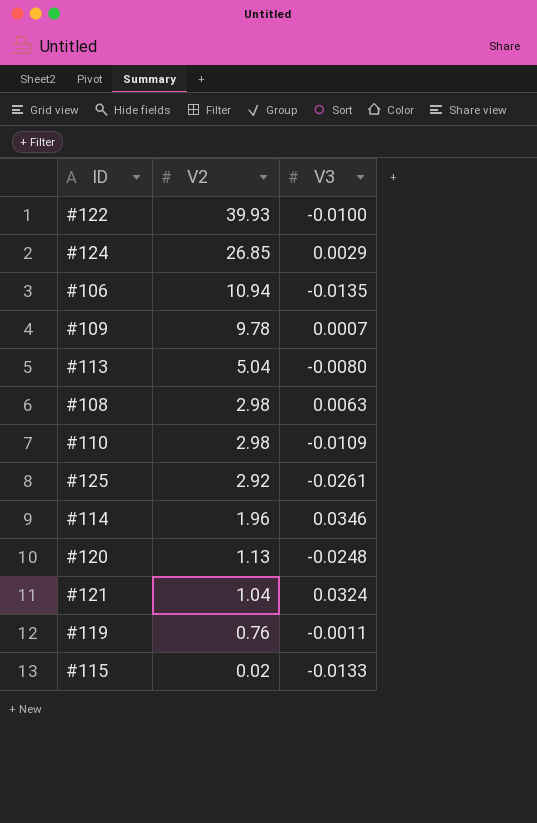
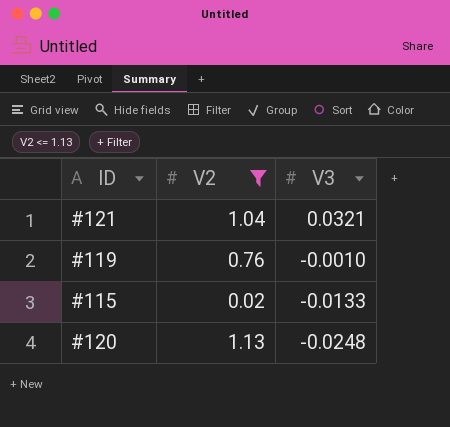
filter: none -> V2 <= 1.13
row order: V2 descending -> V3 descending
#121 | V3: 0.0324 -> 0.0321
#119 | V3: -0.0011 -> -0.0010

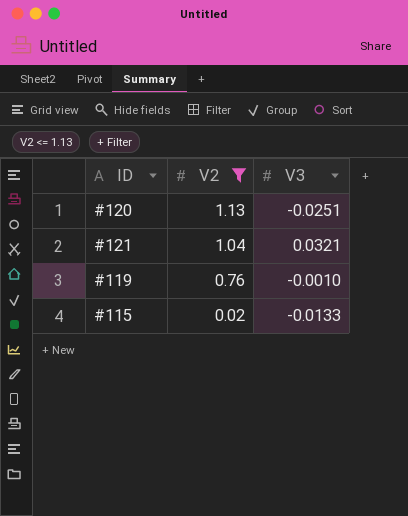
row order: V3 descending -> V2 descending
#120 | V3: -0.0248 -> -0.0251

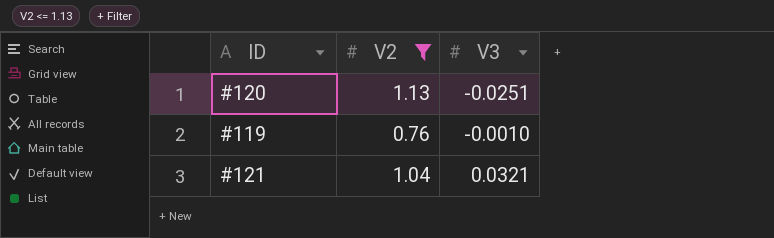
row order: V2 descending -> V3 ascending
row #115: 0.02 | -0.0133 -> none

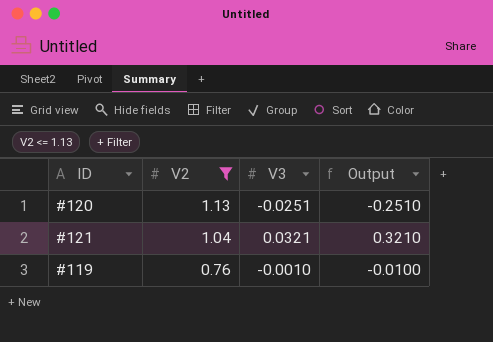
row order: V3 ascending -> V2 descending
column Output | formula: none -> [V3] * 10

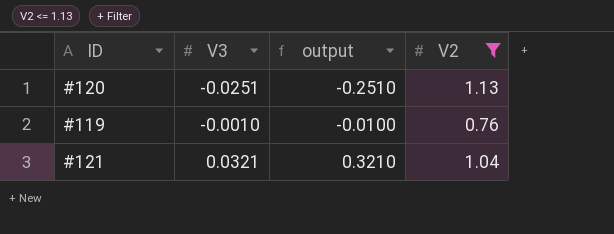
row order: V2 descending -> V3 ascending
column name: Output -> output
column V2 | position: 2 -> 4

